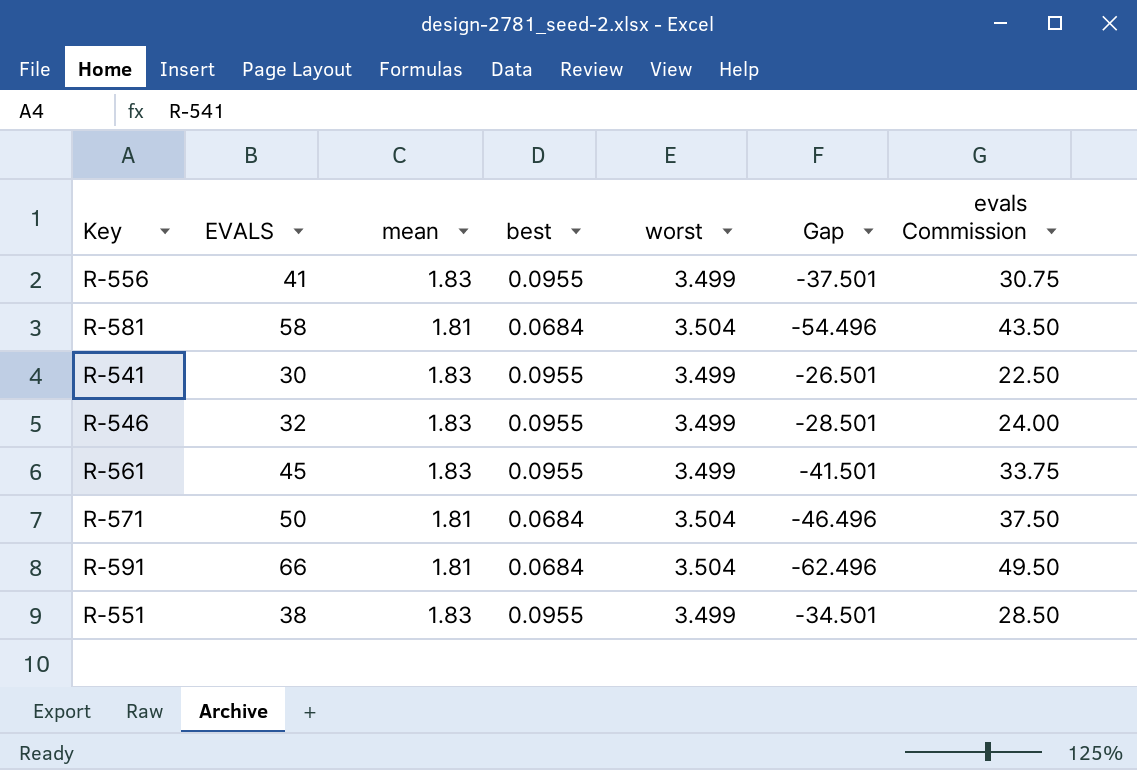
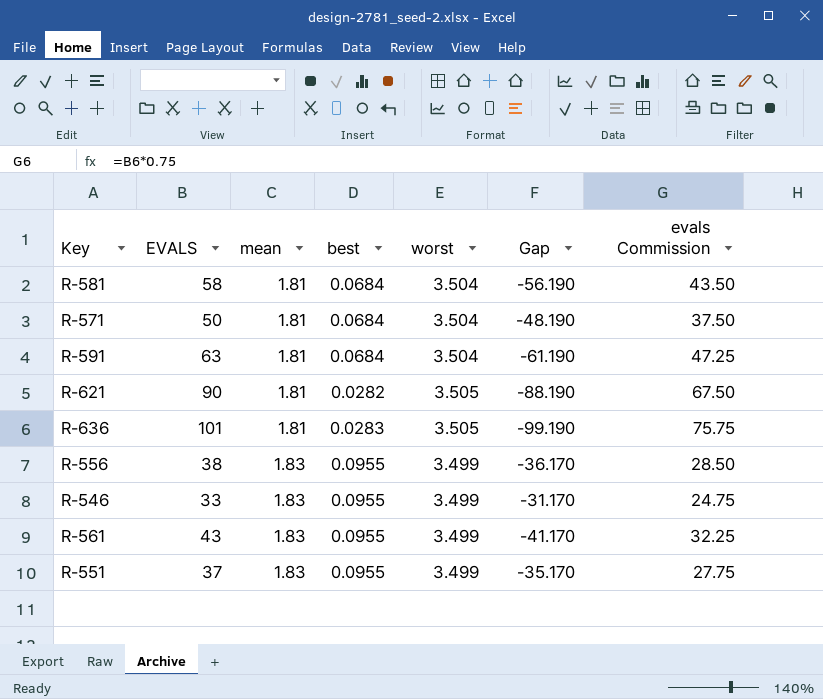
row order: none -> mean ascending
column Gap | formula: [worst] - [EVALS] -> [mean] - [EVALS]
row R-541: 30 | 1.83 | 0.0955 | 3.499 | -26.501 | 22.50 -> none
R-591 | EVALS: 66 -> 63
R-591 | evals Commission: 49.50 -> 47.25
row R-621: none -> 90 | 1.81 | 0.0282 | 3.505 | -88.190 | 67.50
row R-636: none -> 101 | 1.81 | 0.0283 | 3.505 | -99.190 | 75.75
R-556 | EVALS: 41 -> 38
R-556 | evals Commission: 30.75 -> 28.50
R-546 | EVALS: 32 -> 33
R-546 | evals Commission: 24.00 -> 24.75
R-561 | EVALS: 45 -> 43
R-561 | evals Commission: 33.75 -> 32.25
R-551 | EVALS: 38 -> 37
R-551 | evals Commission: 28.50 -> 27.75

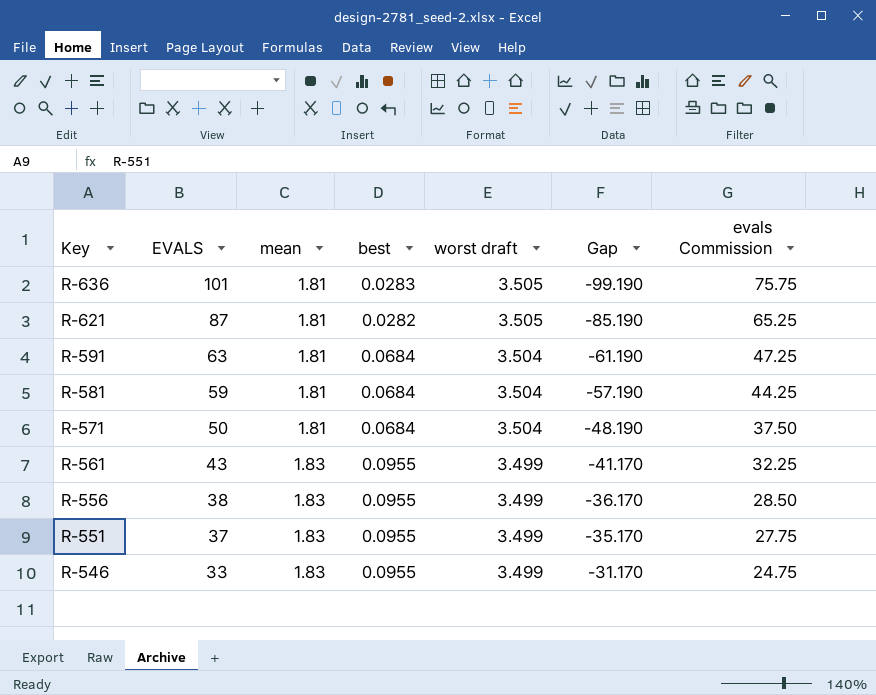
row order: mean ascending -> Key descending
column name: worst -> worst draft
R-621 | EVALS: 90 -> 87
R-621 | Gap: -88.190 -> -85.190
R-621 | evals Commission: 67.50 -> 65.25
R-581 | EVALS: 58 -> 59
R-581 | Gap: -56.190 -> -57.190
R-581 | evals Commission: 43.50 -> 44.25

